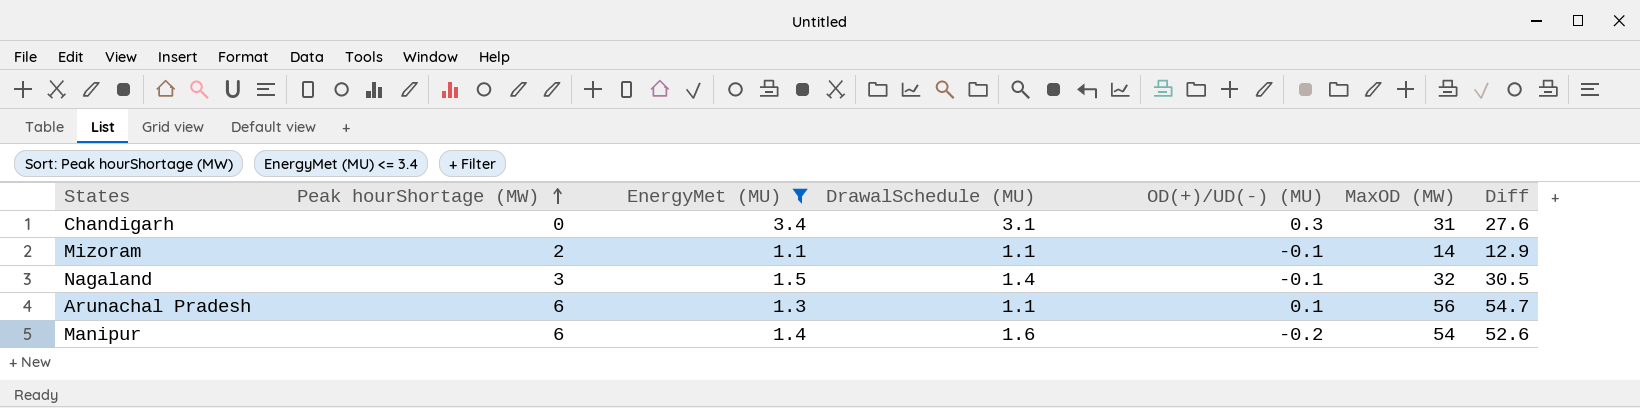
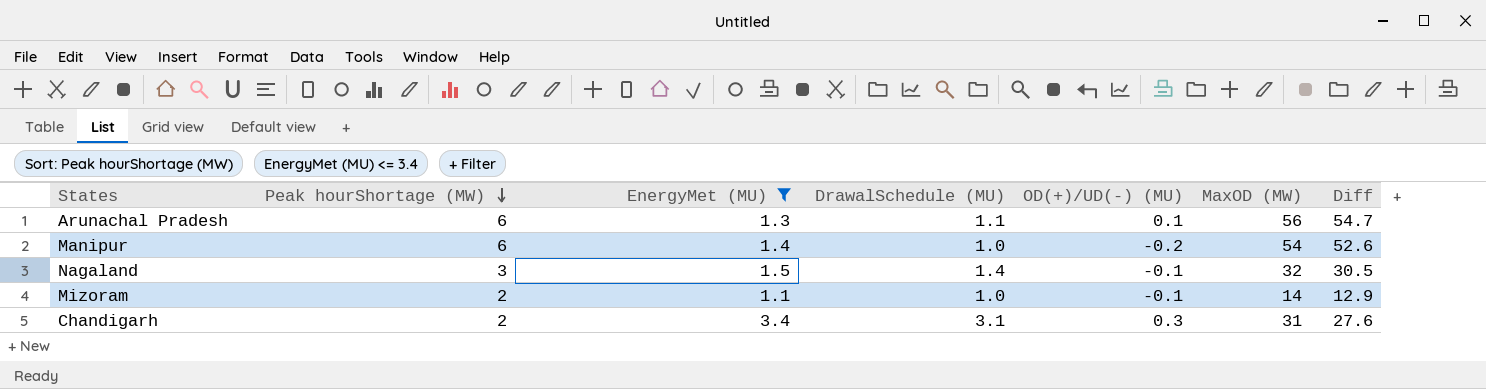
row order: Peak hourShortage (MW) ascending -> Peak hourShortage (MW) descending
Manipur | DrawalSchedule (MU): 1.6 -> 1.0
Mizoram | DrawalSchedule (MU): 1.1 -> 1.0
Chandigarh | Peak hourShortage (MW): 0 -> 2

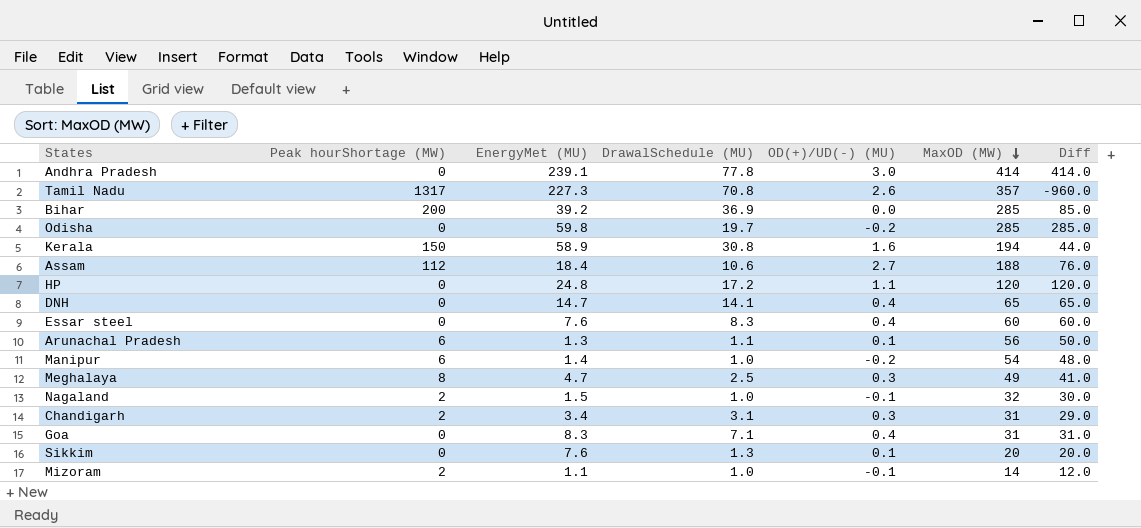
filter: EnergyMet (MU) <= 3.4 -> none
row order: Peak hourShortage (MW) descending -> MaxOD (MW) descending
column Diff | formula: [MaxOD (MW)] - [EnergyMet (MU)] -> [MaxOD (MW)] - [Peak hourShortage (MW)]
Nagaland | Peak hourShortage (MW): 3 -> 2
Nagaland | DrawalSchedule (MU): 1.4 -> 1.0

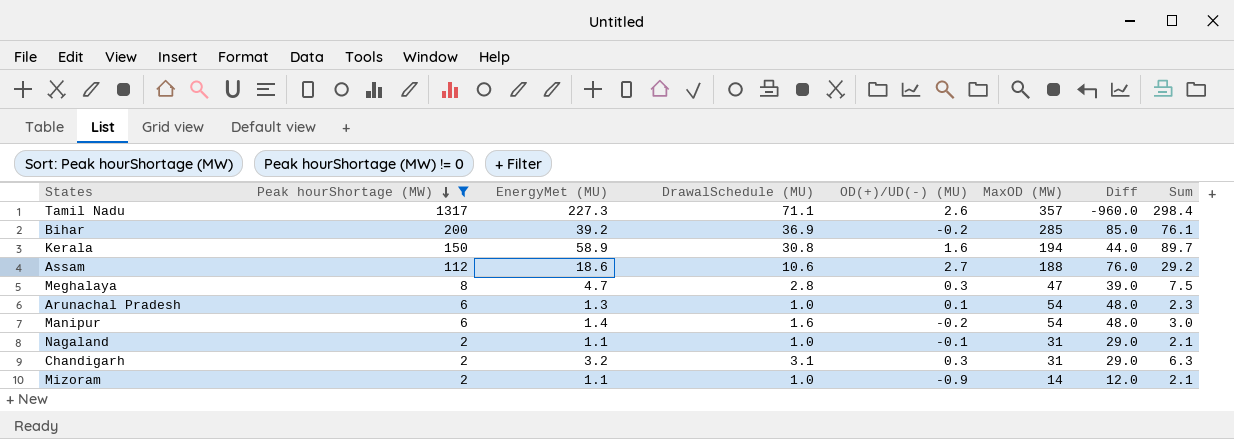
filter: none -> Peak hourShortage (MW) != 0
row order: MaxOD (MW) descending -> Peak hourShortage (MW) descending
column Sum | formula: none -> [EnergyMet (MU)] + [DrawalSchedule (MU)]
Tamil Nadu | DrawalSchedule (MU): 70.8 -> 71.1
Bihar | OD(+)/UD(-) (MU): 0.0 -> -0.2
Assam | EnergyMet (MU): 18.4 -> 18.6
Meghalaya | DrawalSchedule (MU): 2.5 -> 2.8
Meghalaya | MaxOD (MW): 49 -> 47
Meghalaya | Diff: 41.0 -> 39.0
Arunachal Pradesh | DrawalSchedule (MU): 1.1 -> 1.0
Arunachal Pradesh | MaxOD (MW): 56 -> 54
Arunachal Pradesh | Diff: 50.0 -> 48.0
Manipur | DrawalSchedule (MU): 1.0 -> 1.6
Nagaland | EnergyMet (MU): 1.5 -> 1.1
Nagaland | MaxOD (MW): 32 -> 31
Nagaland | Diff: 30.0 -> 29.0
Chandigarh | EnergyMet (MU): 3.4 -> 3.2
Mizoram | OD(+)/UD(-) (MU): -0.1 -> -0.9

